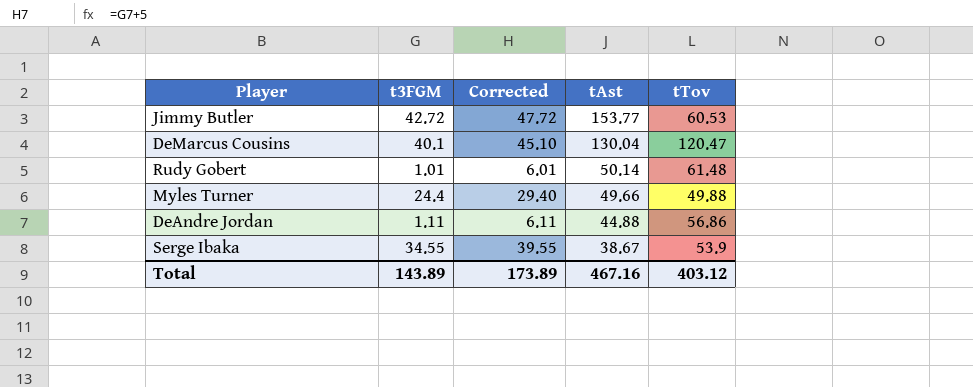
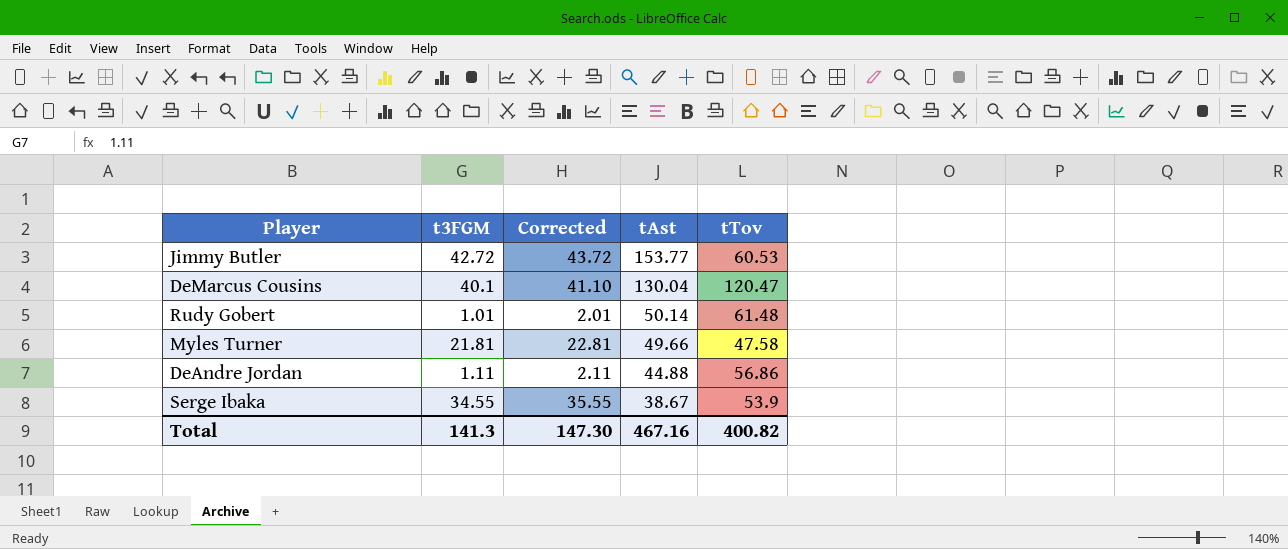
column Corrected | formula: [t3FGM] + 5 -> [t3FGM] + 1
Myles Turner | t3FGM: 24.4 -> 21.81
Myles Turner | tTov: 49.88 -> 47.58
Total | t3FGM: 143.89 -> 141.3
Total | Corrected: 173.89 -> 147.30
Total | tTov: 403.12 -> 400.82

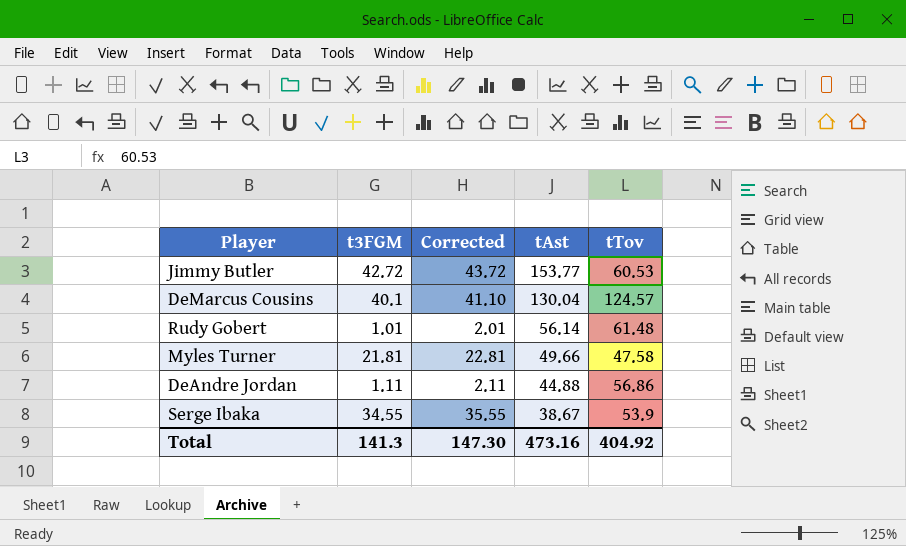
DeMarcus Cousins | tTov: 120.47 -> 124.57
Rudy Gobert | tAst: 50.14 -> 56.14
Total | tAst: 467.16 -> 473.16
Total | tTov: 400.82 -> 404.92

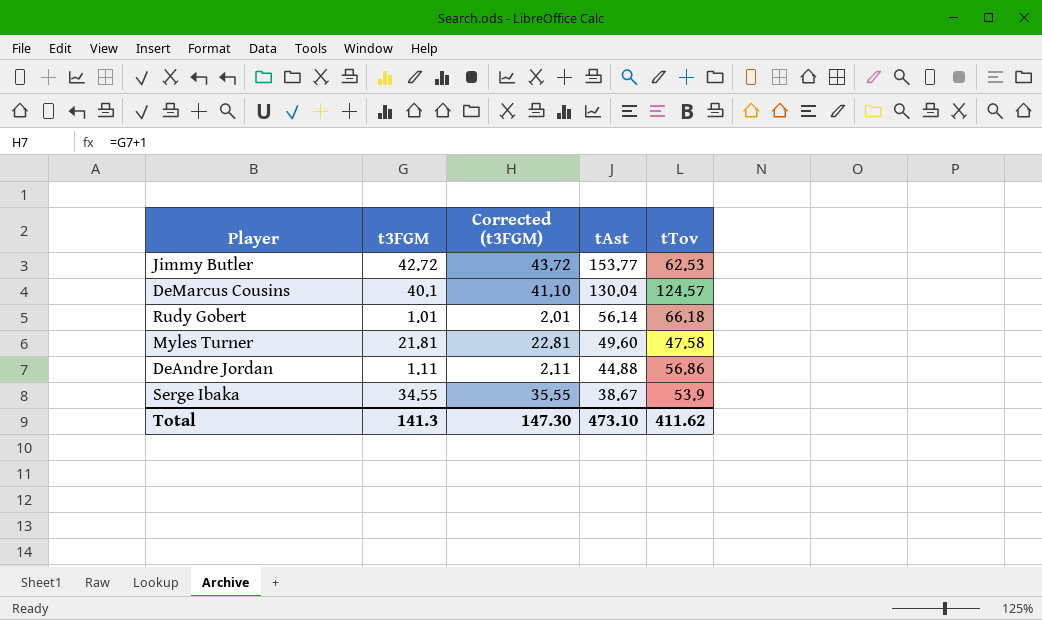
column name: Corrected -> Corrected (t3FGM)
Jimmy Butler | tTov: 60.53 -> 62.53
Rudy Gobert | tTov: 61.48 -> 66.18
Myles Turner | tAst: 49.66 -> 49.60
Total | tAst: 473.16 -> 473.10
Total | tTov: 404.92 -> 411.62

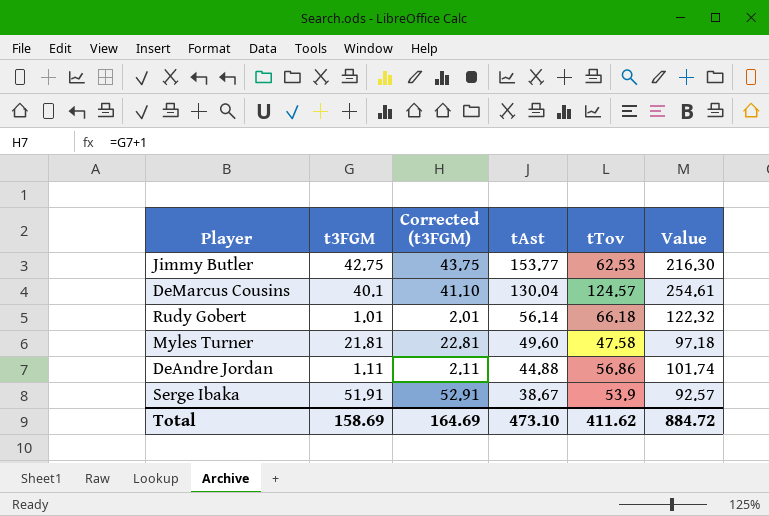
column Value | formula: none -> [tAst] + [tTov]
Jimmy Butler | t3FGM: 42.72 -> 42.75
Jimmy Butler | Corrected (t3FGM): 43.72 -> 43.75
Serge Ibaka | t3FGM: 34.55 -> 51.91
Serge Ibaka | Corrected (t3FGM): 35.55 -> 52.91
Total | t3FGM: 141.3 -> 158.69
Total | Corrected (t3FGM): 147.30 -> 164.69

